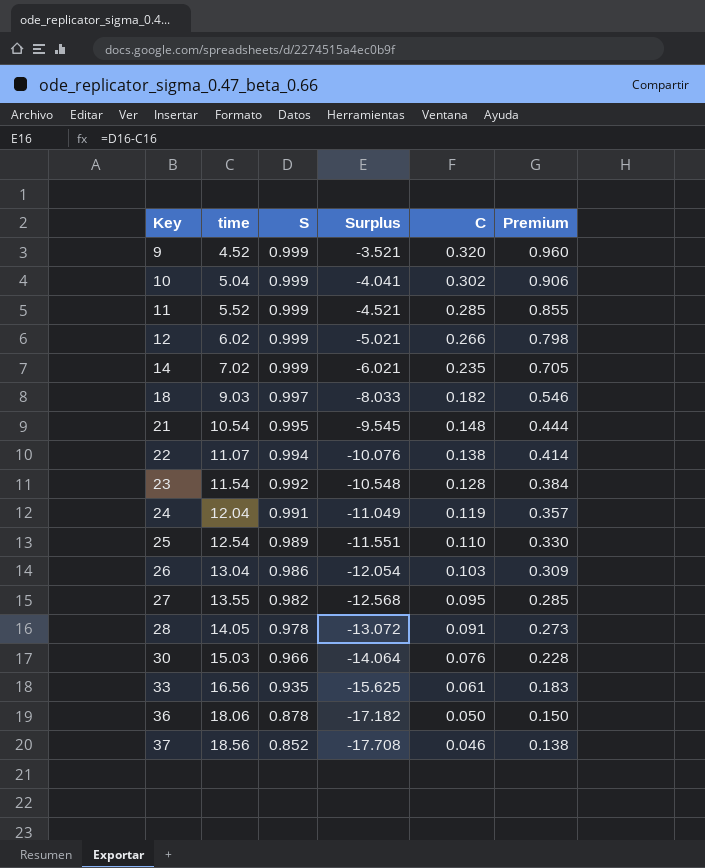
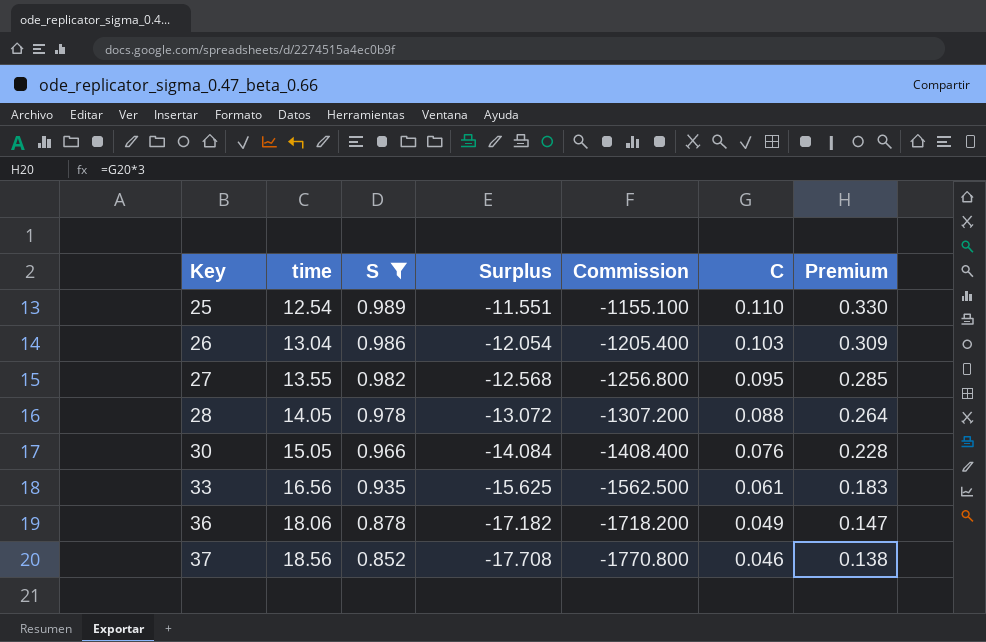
filter: none -> S <= 0.989
column Commission | formula: none -> [Surplus] * 100
28 | C: 0.091 -> 0.088
28 | Premium: 0.273 -> 0.264
30 | time: 15.03 -> 15.05
30 | Surplus: -14.064 -> -14.084
36 | C: 0.050 -> 0.049
36 | Premium: 0.150 -> 0.147

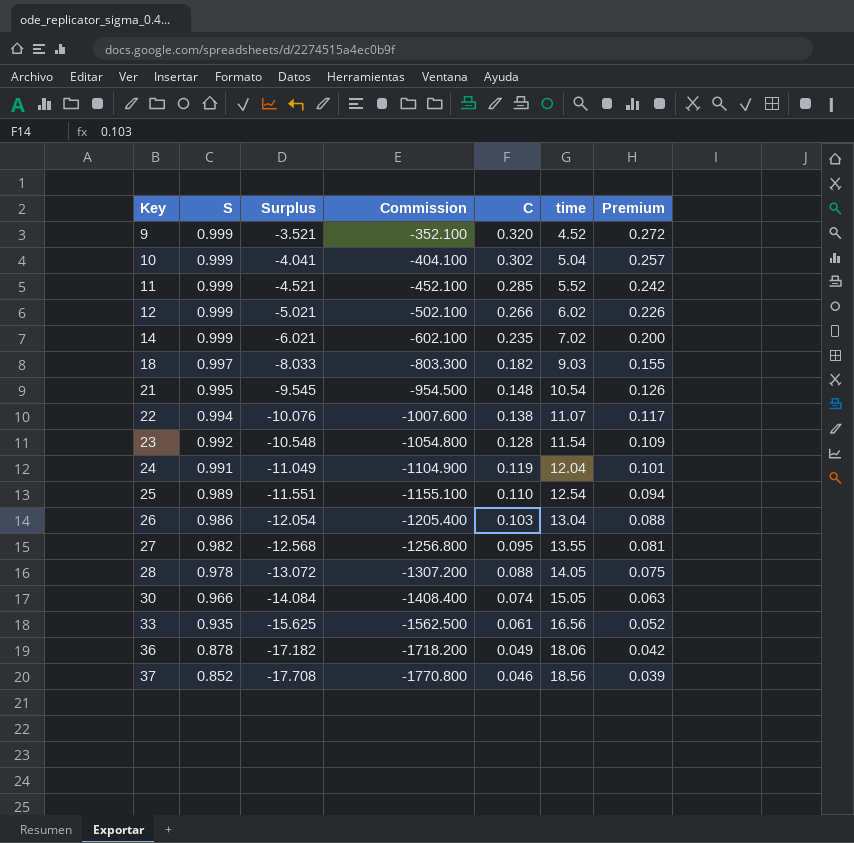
filter: S <= 0.989 -> none
column time | position: 2 -> 6
column Premium | formula: [C] * 3 -> [C] * 0.85
30 | C: 0.076 -> 0.074

